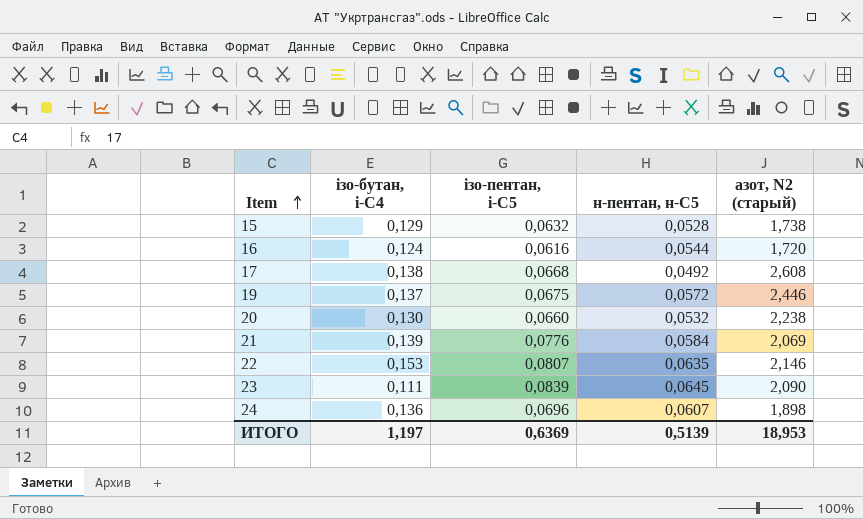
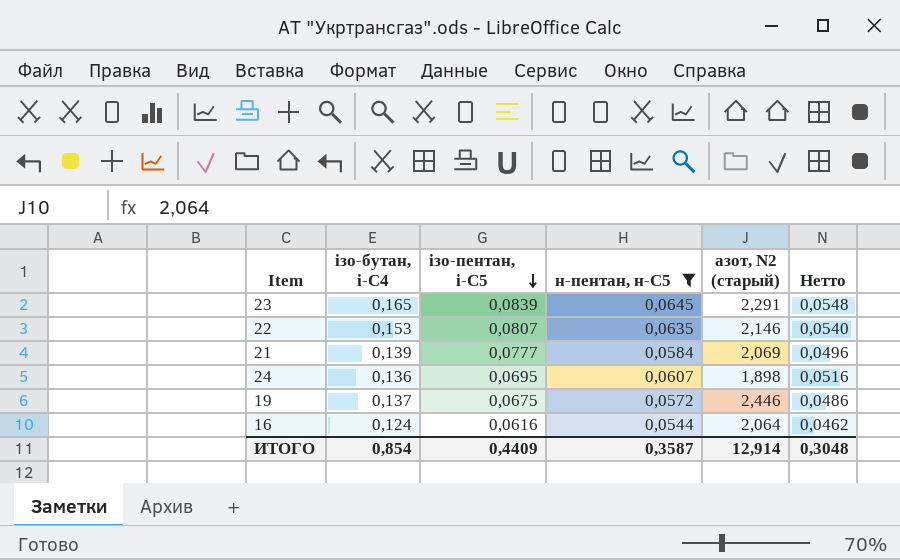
filter: none -> н-пентан, н-С5 >= 0,0544
row order: Item ascending -> ізо-пентан, і-С5 descending
column Нетто | formula: none -> [н-пентан, н-С5] * 0,85
23 | ізо-бутан, і-С4: 0,111 -> 0,165
23 | азот, N2 (старый): 2,090 -> 2,291
21 | ізо-пентан, і-С5: 0,0776 -> 0,0777
24 | ізо-пентан, і-С5: 0,0696 -> 0,0695
16 | азот, N2 (старый): 1,720 -> 2,064
ИТОГО | ізо-бутан, і-С4: 1,197 -> 0,854
ИТОГО | ізо-пентан, і-С5: 0,6369 -> 0,4409
ИТОГО | н-пентан, н-С5: 0,5139 -> 0,3587
ИТОГО | азот, N2 (старый): 18,953 -> 12,914

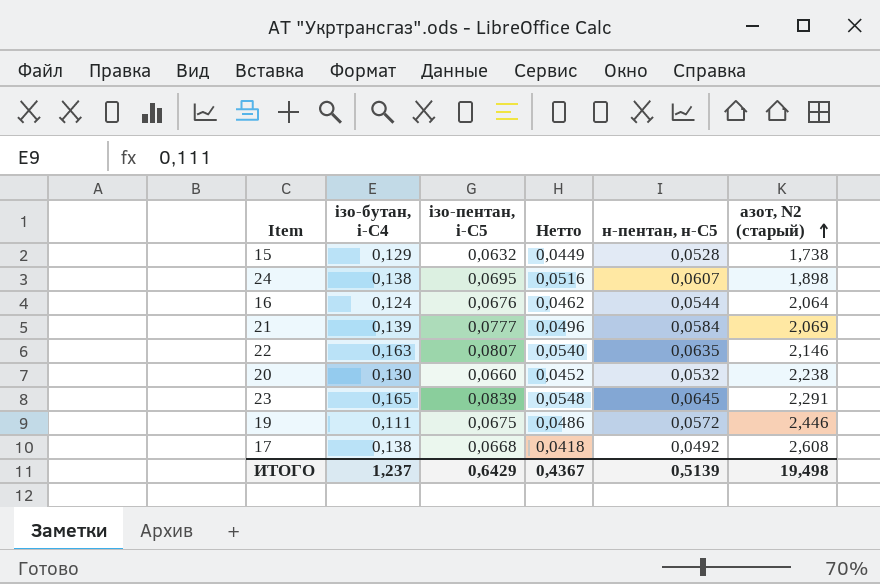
filter: н-пентан, н-С5 >= 0,0544 -> none
row order: ізо-пентан, і-С5 descending -> азот, N2 (старый) ascending
column Нетто | position: 6 -> 4
24 | ізо-бутан, і-С4: 0,136 -> 0,138
16 | ізо-пентан, і-С5: 0,0616 -> 0,0676
22 | ізо-бутан, і-С4: 0,153 -> 0,163
19 | ізо-бутан, і-С4: 0,137 -> 0,111
ИТОГО | ізо-бутан, і-С4: 0,854 -> 1,237
ИТОГО | ізо-пентан, і-С5: 0,4409 -> 0,6429
ИТОГО | Нетто: 0,3048 -> 0,4367
ИТОГО | н-пентан, н-С5: 0,3587 -> 0,5139
ИТОГО | азот, N2 (старый): 12,914 -> 19,498

